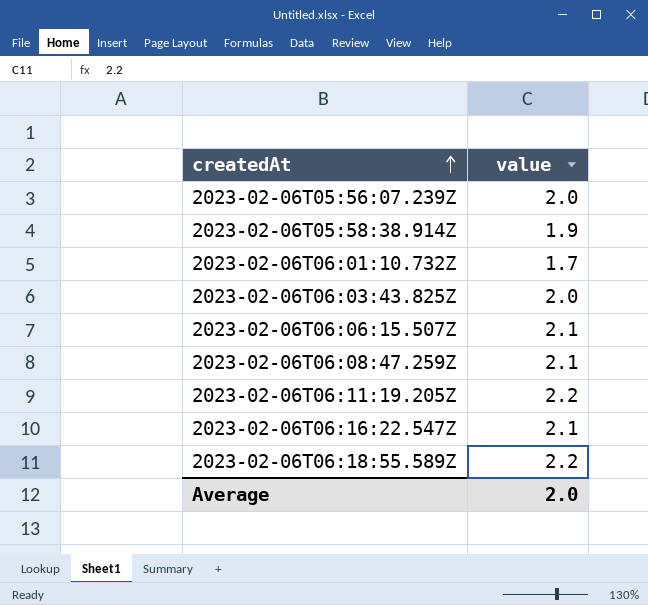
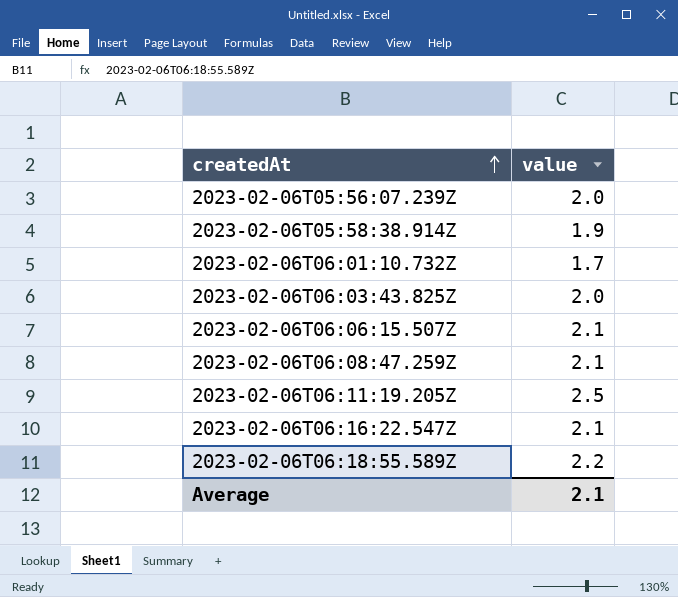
2023-02-06T06:11:19.205Z | value: 2.2 -> 2.5
Average | value: 2.0 -> 2.1

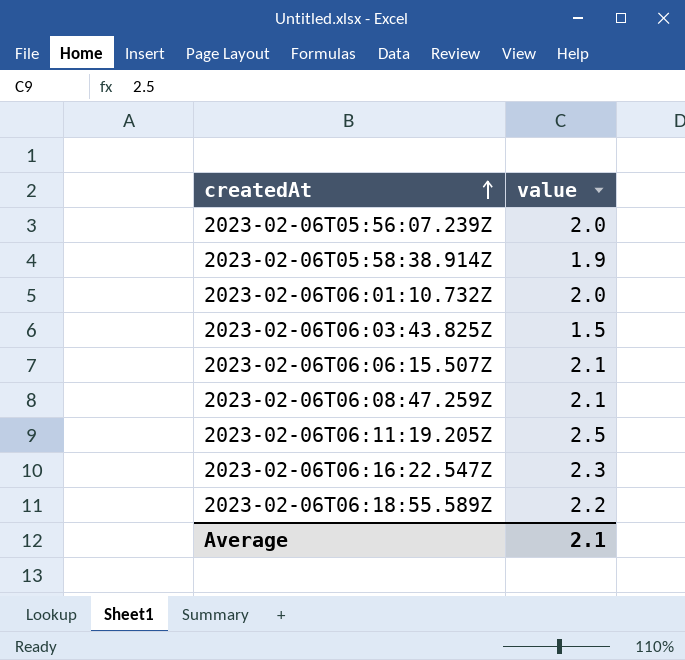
2023-02-06T06:01:10.732Z | value: 1.7 -> 2.0
2023-02-06T06:03:43.825Z | value: 2.0 -> 1.5
2023-02-06T06:16:22.547Z | value: 2.1 -> 2.3

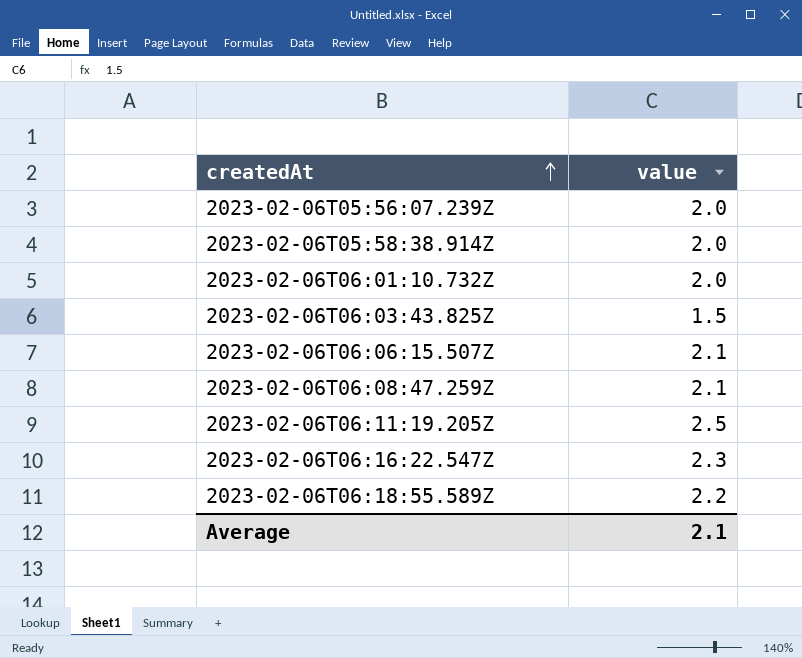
2023-02-06T05:58:38.914Z | value: 1.9 -> 2.0

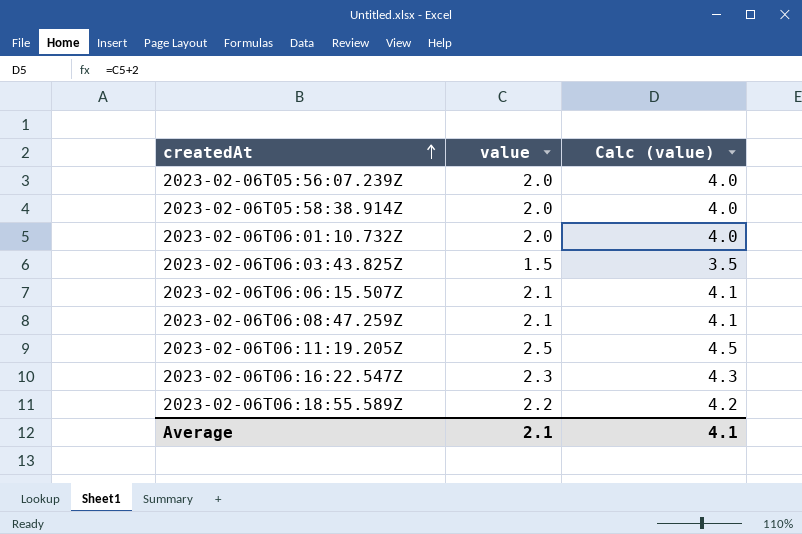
column Calc (value) | formula: none -> [value] + 2

